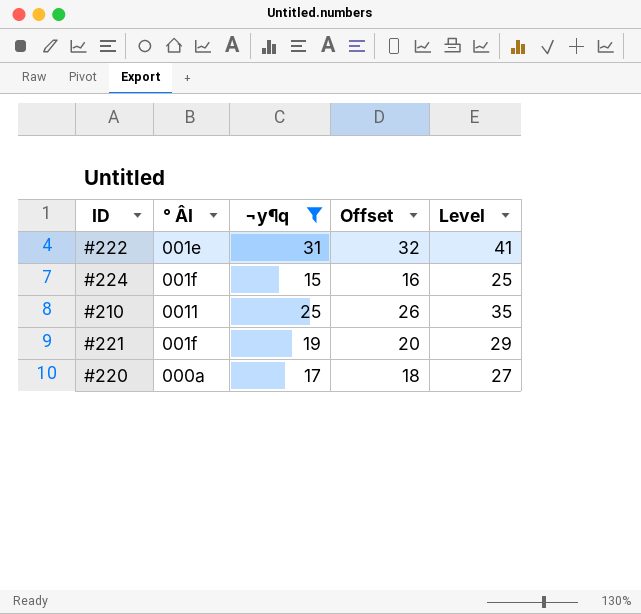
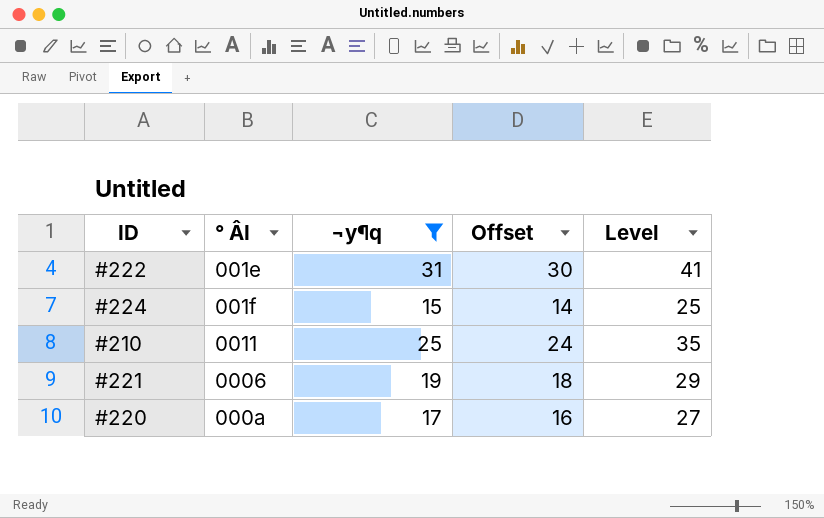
column Offset | formula: [¬y¶q] + 1 -> [¬y¶q] - 1
#221 | ° ÂI: 001f -> 0006

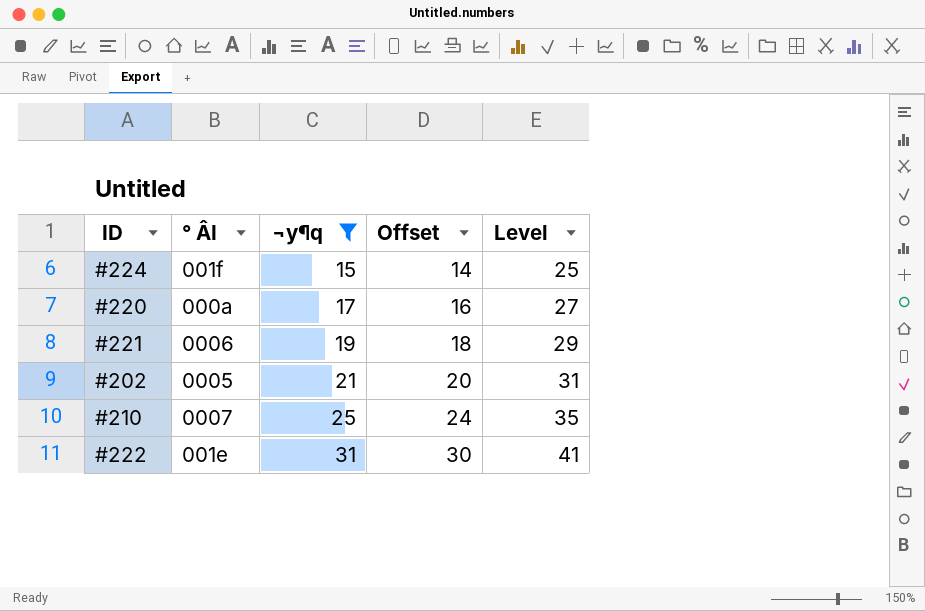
row order: none -> ¬y¶q ascending
row #202: none -> 0005 | 21 | 20 | 31
#210 | ° ÂI: 0011 -> 0007

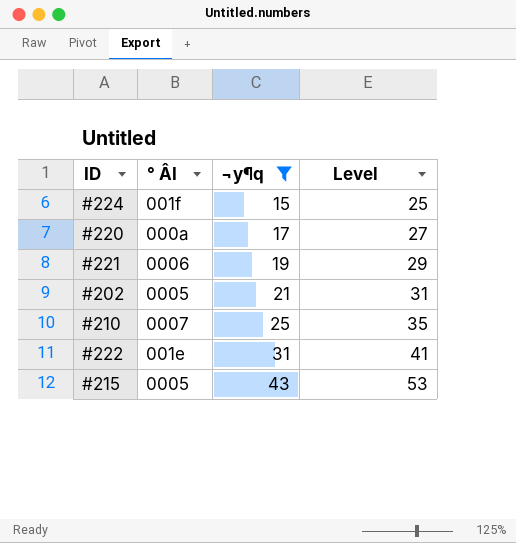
column Offset | formula: [¬y¶q] - 1 -> none
row #215: none -> 0005 | 43 | 53

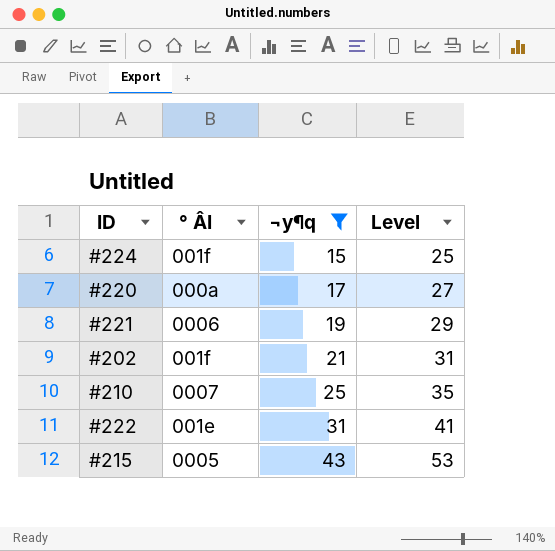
#202 | ° ÂI: 0005 -> 001f

